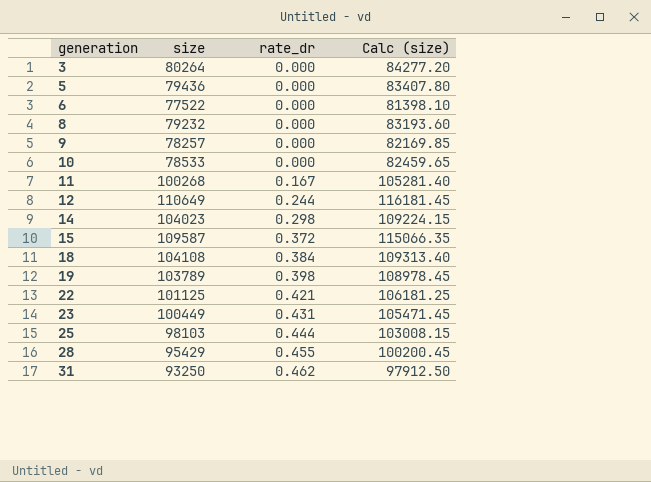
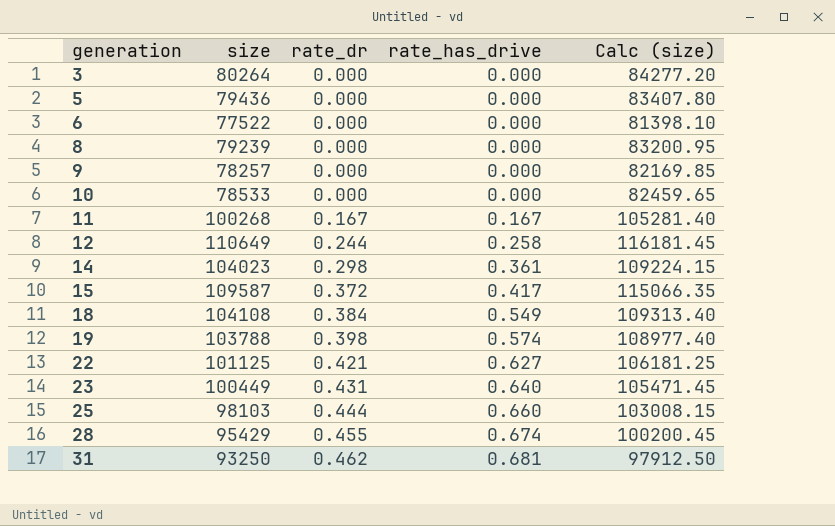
column rate_has_drive | position: none -> 4
8 | size: 79232 -> 79239
8 | Calc (size): 83193.60 -> 83200.95
19 | size: 103789 -> 103788
19 | Calc (size): 108978.45 -> 108977.40

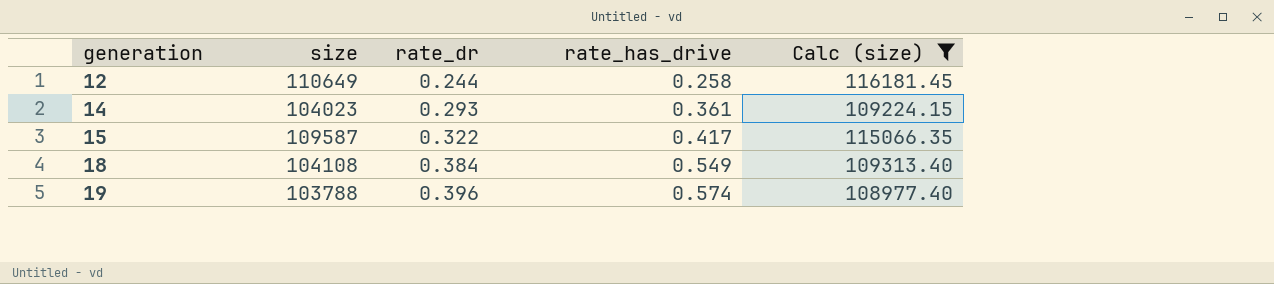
filter: none -> Calc (size) >= 108977.40
14 | rate_dr: 0.298 -> 0.293
15 | rate_dr: 0.372 -> 0.322
19 | rate_dr: 0.398 -> 0.396

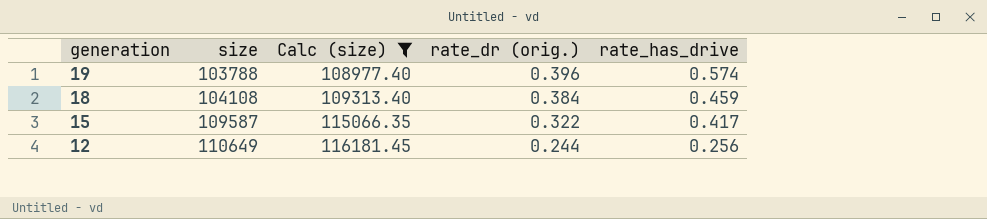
row order: generation ascending -> generation descending
column Calc (size) | position: 5 -> 3
column name: rate_dr -> rate_dr (orig.)
row 14: 104023 | 0.293 | 0.361 | 109224.15 -> none
18 | rate_has_drive: 0.549 -> 0.459
12 | rate_has_drive: 0.258 -> 0.256

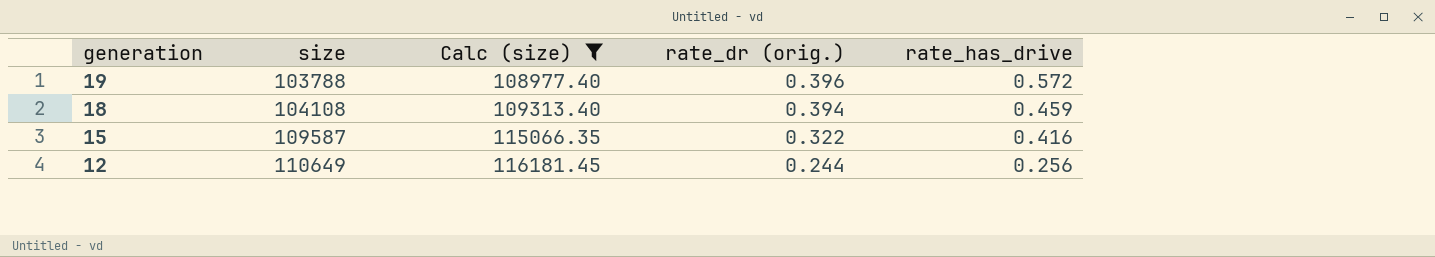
19 | rate_has_drive: 0.574 -> 0.572
18 | rate_dr (orig.): 0.384 -> 0.394
15 | rate_has_drive: 0.417 -> 0.416

